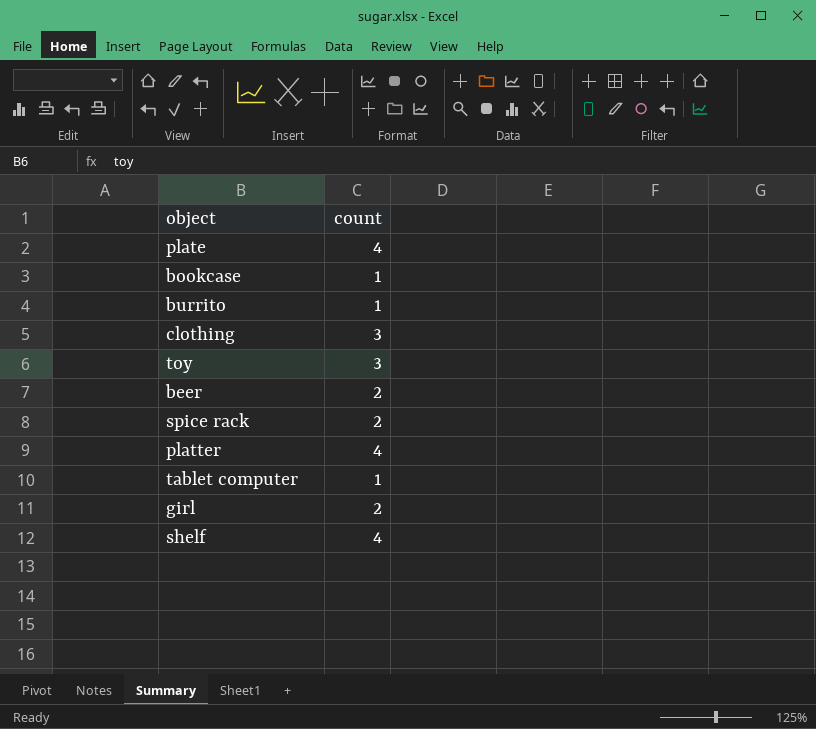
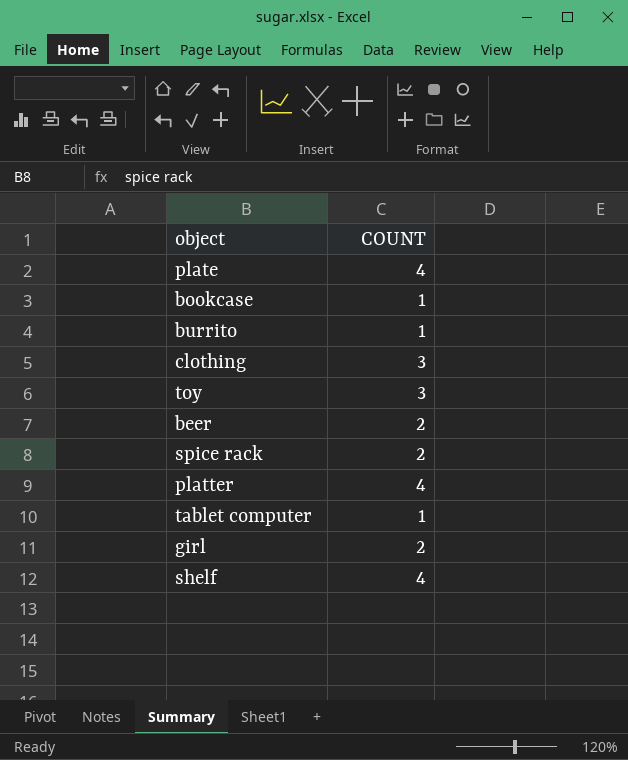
column name: count -> COUNT

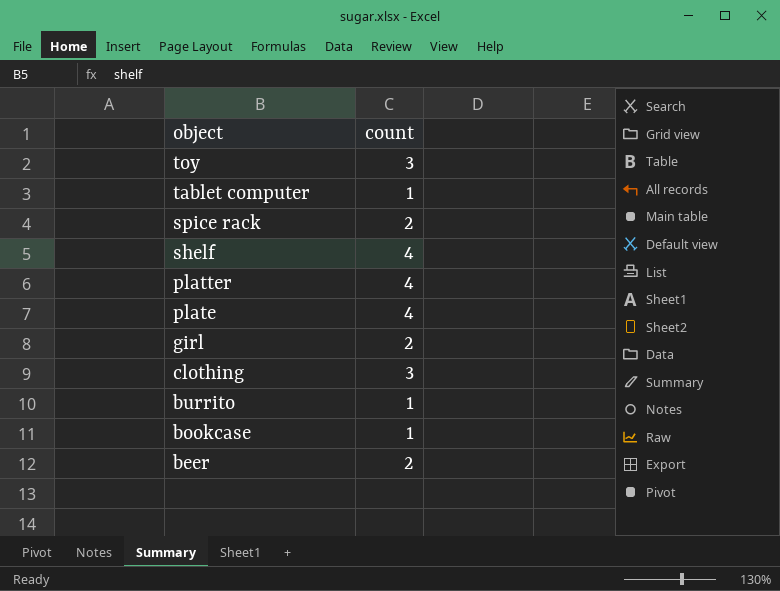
row order: none -> object descending
column name: COUNT -> count

